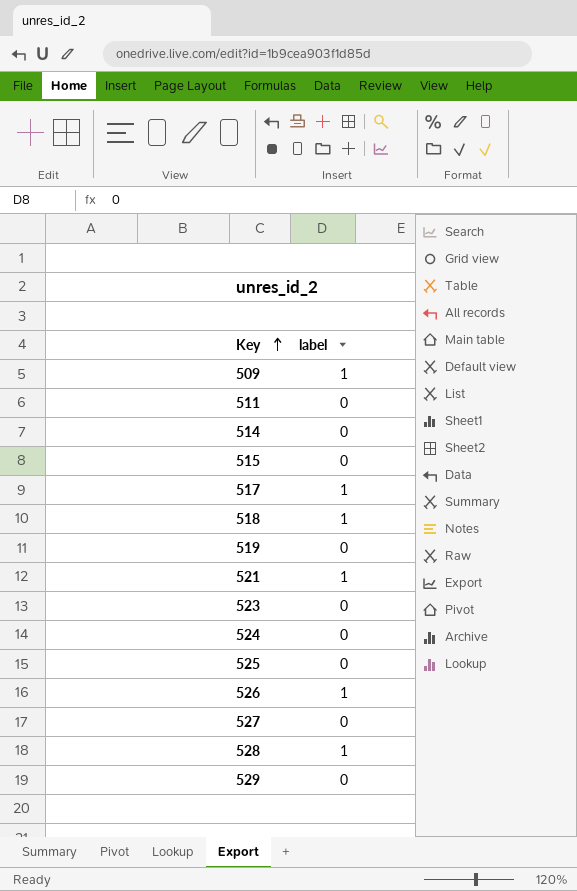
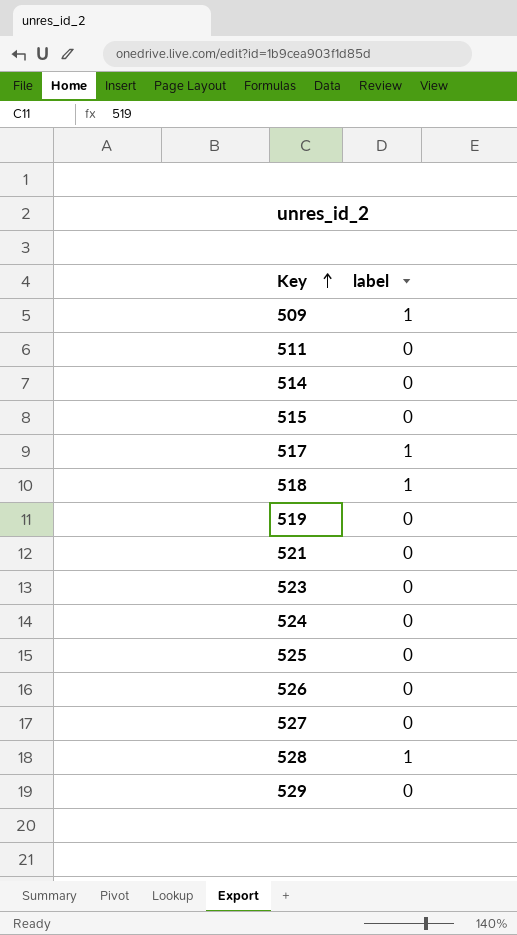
521 | label: 1 -> 0
526 | label: 1 -> 0

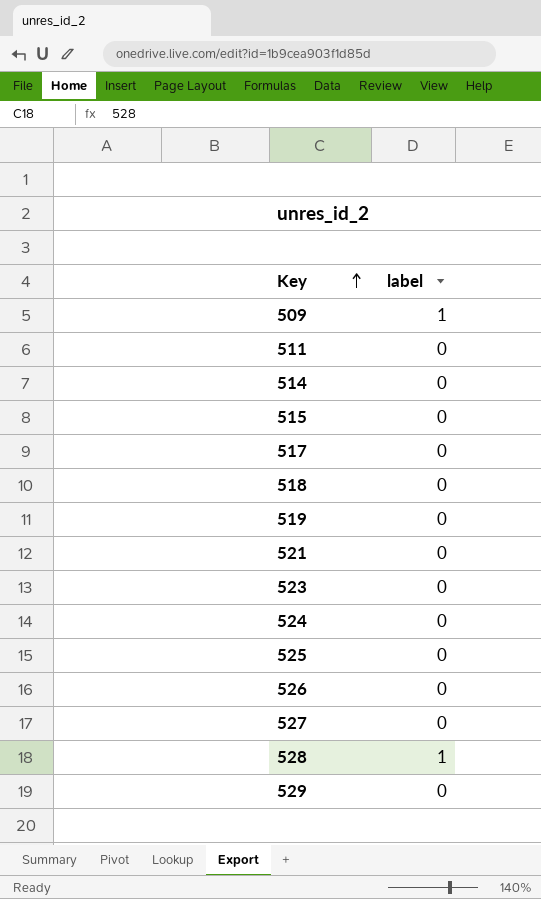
517 | label: 1 -> 0
518 | label: 1 -> 0

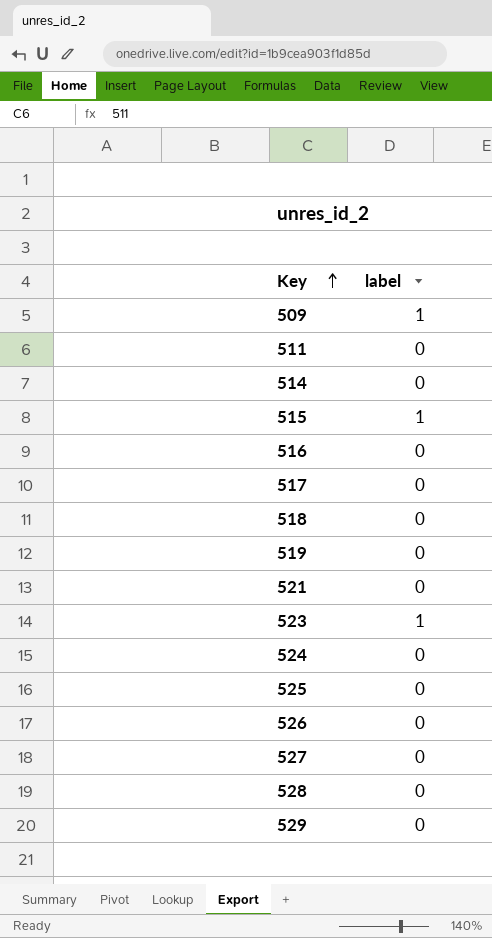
515 | label: 0 -> 1
row 516: none -> 0
523 | label: 0 -> 1
528 | label: 1 -> 0

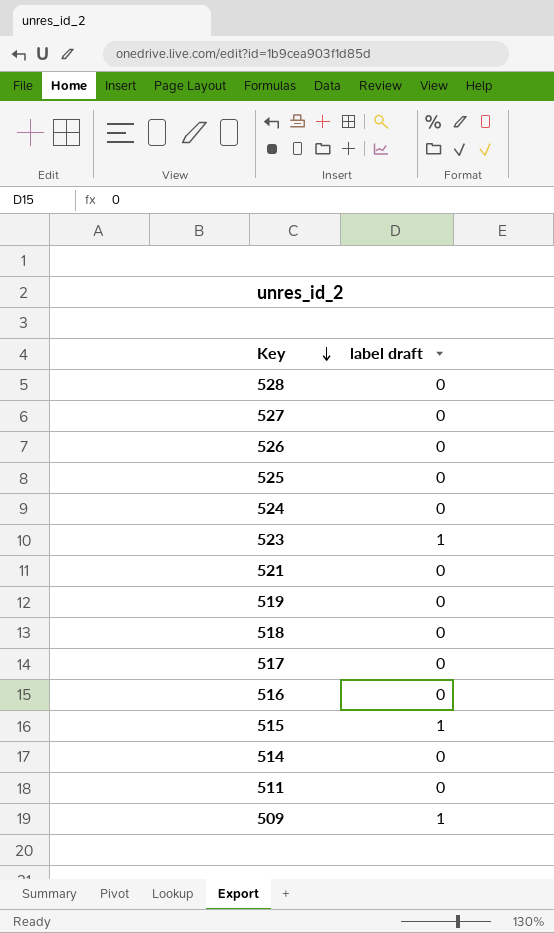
row order: Key ascending -> Key descending
column name: label -> label draft
row 529: 0 -> none

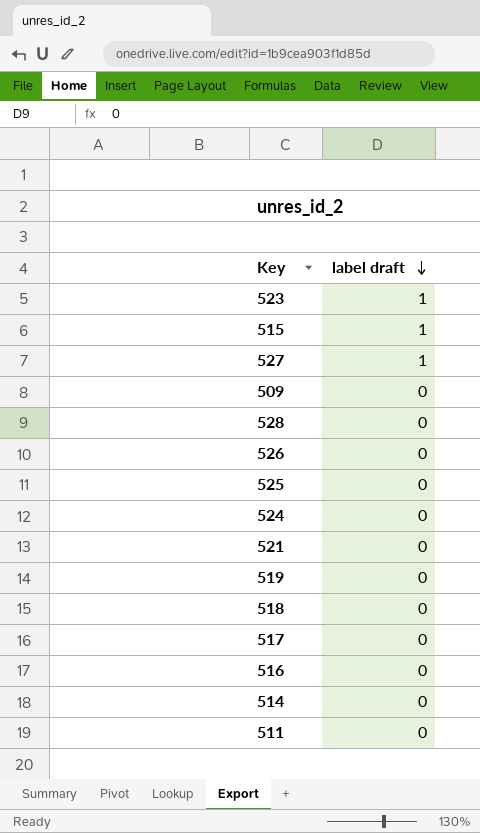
row order: Key descending -> label draft descending
527 | label draft: 0 -> 1
509 | label draft: 1 -> 0

